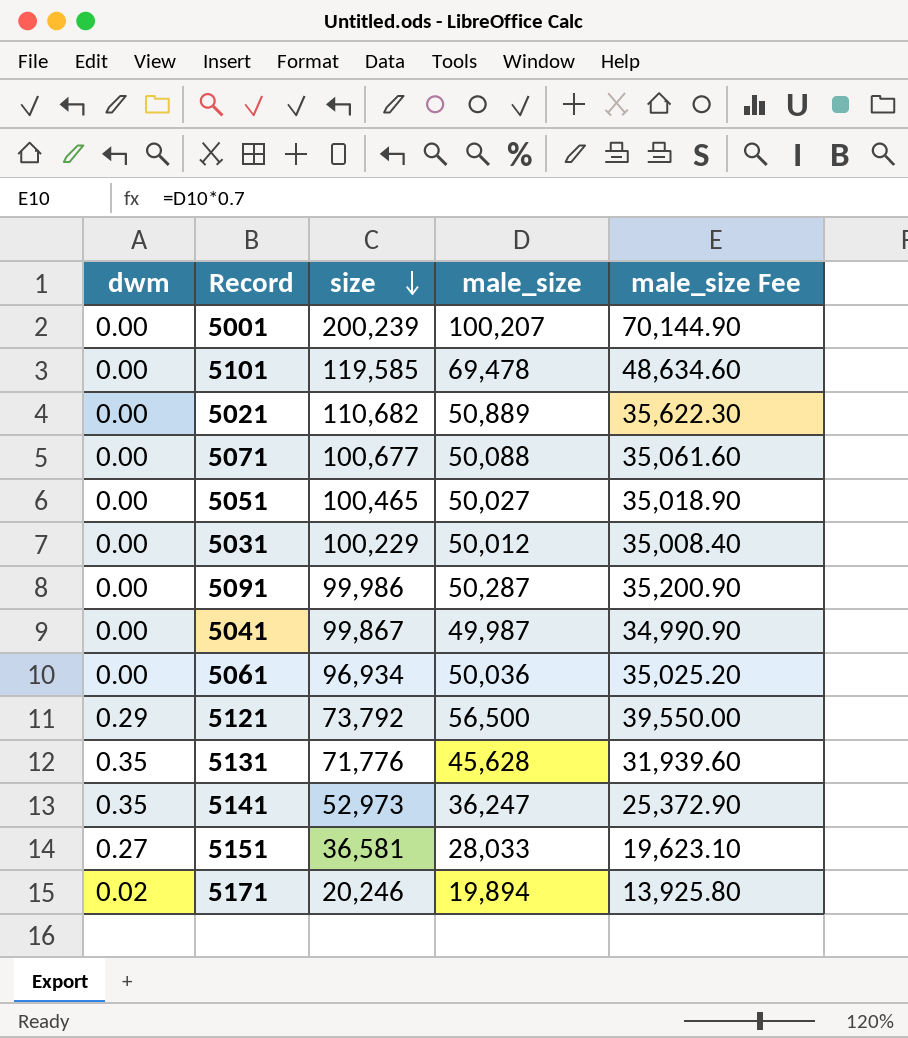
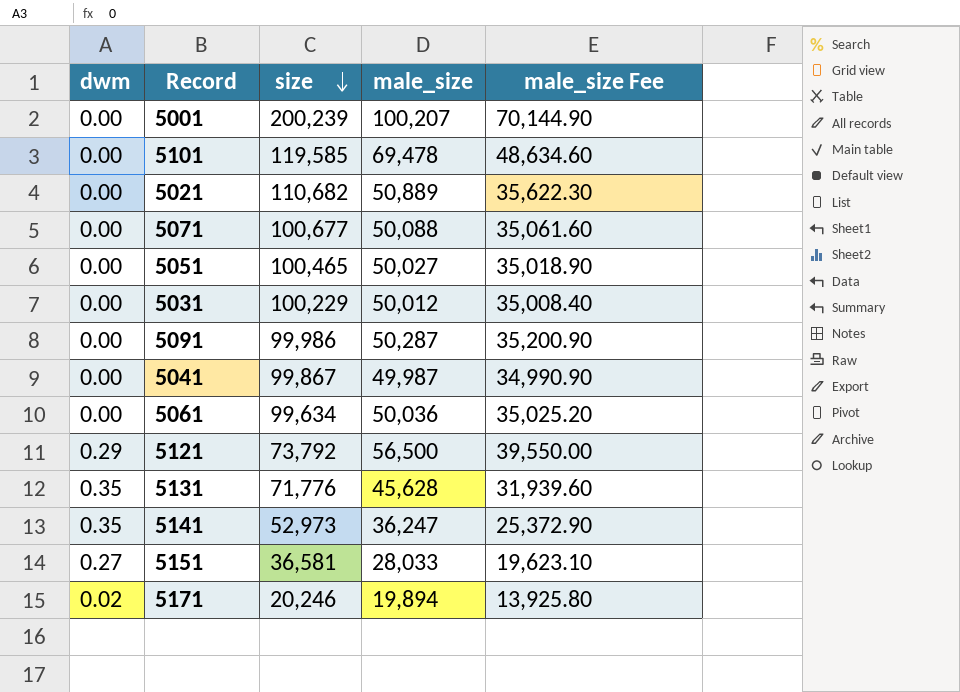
5061 | size: 96,934 -> 99,634

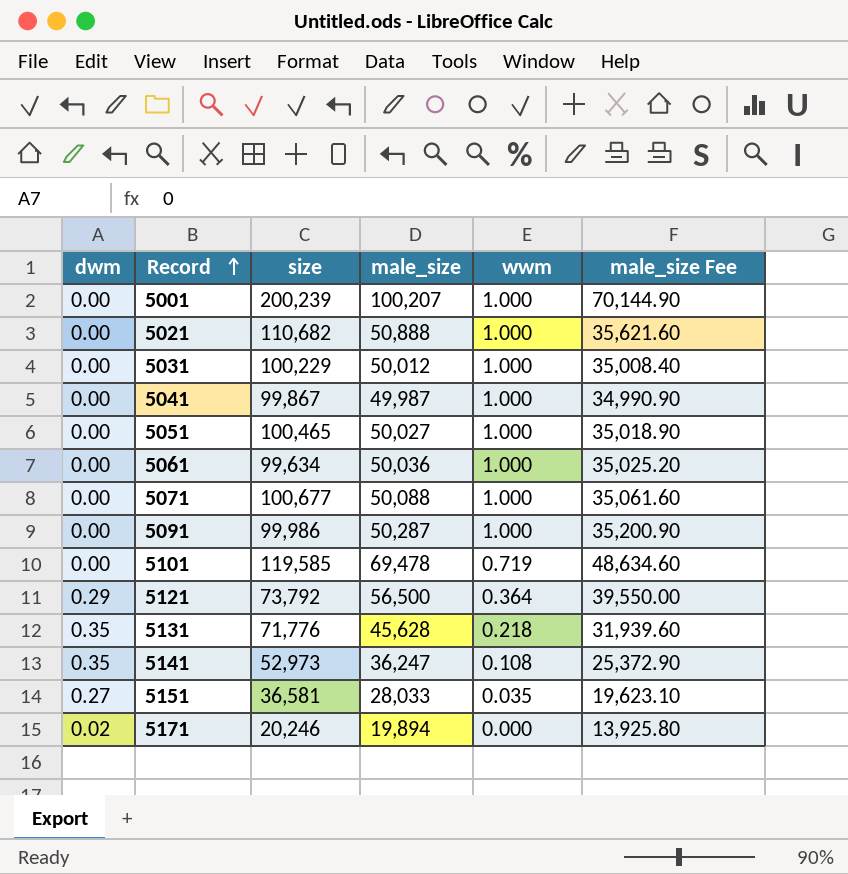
row order: size descending -> Record ascending
column wwm | position: none -> 5
5021 | male_size: 50,889 -> 50,888
5021 | male_size Fee: 35,622.30 -> 35,621.60

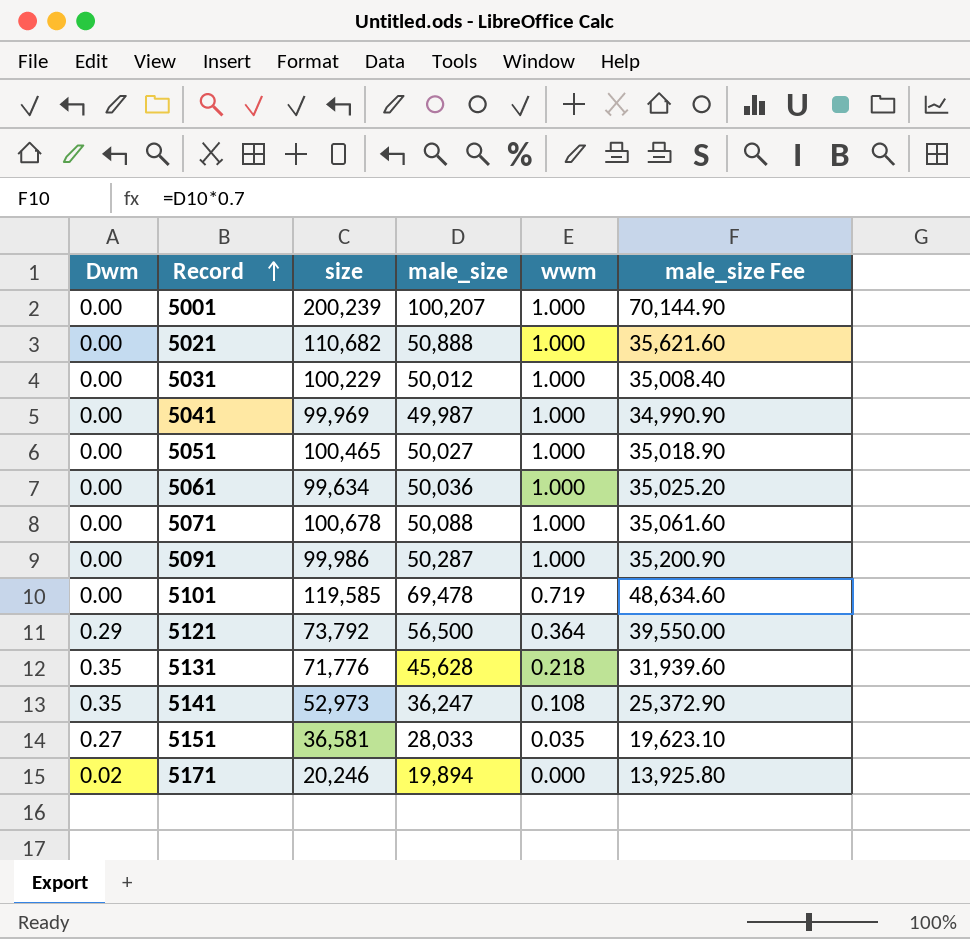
column name: dwm -> Dwm
5041 | size: 99,867 -> 99,969
5071 | size: 100,677 -> 100,678

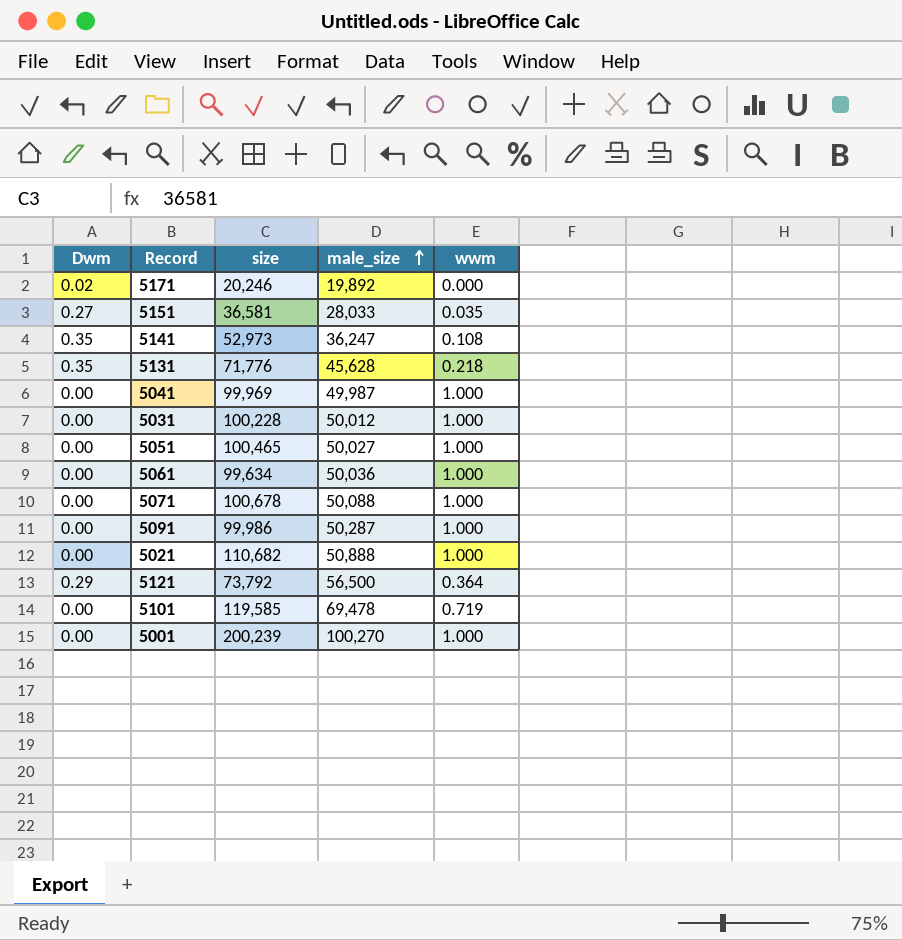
row order: Record ascending -> male_size ascending
column male_size Fee | formula: [male_size] * 0.7 -> none
5171 | male_size: 19,894 -> 19,892
5031 | size: 100,229 -> 100,228
5001 | male_size: 100,207 -> 100,270

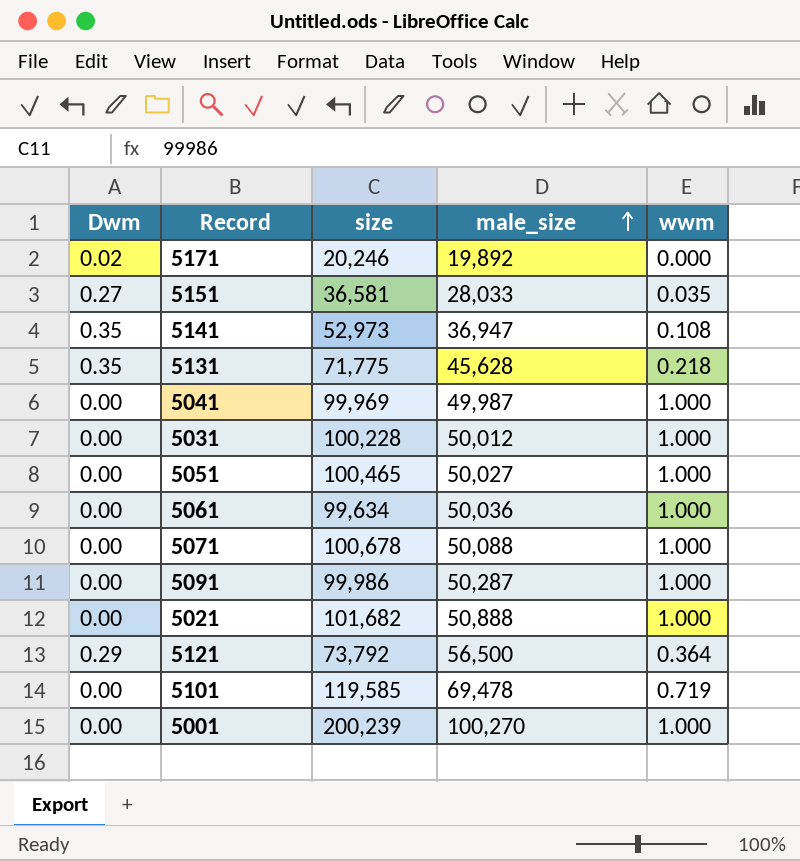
5141 | male_size: 36,247 -> 36,947
5131 | size: 71,776 -> 71,775
5021 | size: 110,682 -> 101,682

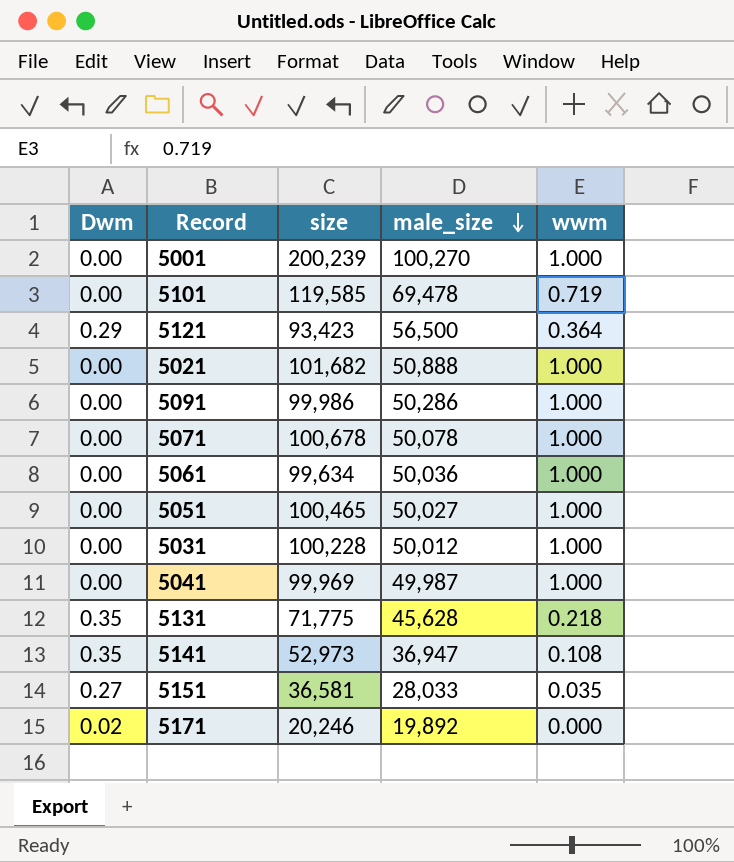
row order: male_size ascending -> male_size descending
5121 | size: 73,792 -> 93,423
5091 | male_size: 50,287 -> 50,286
5071 | male_size: 50,088 -> 50,078

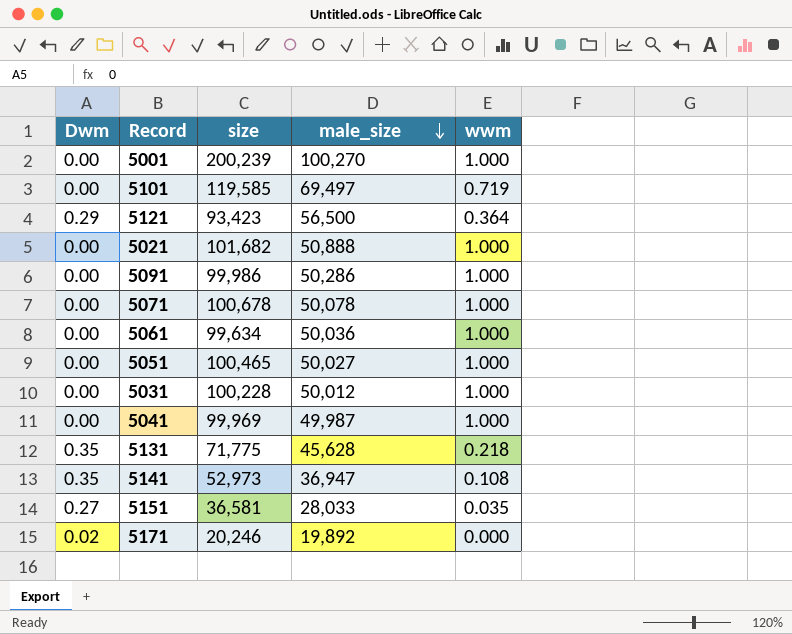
5101 | male_size: 69,478 -> 69,497

